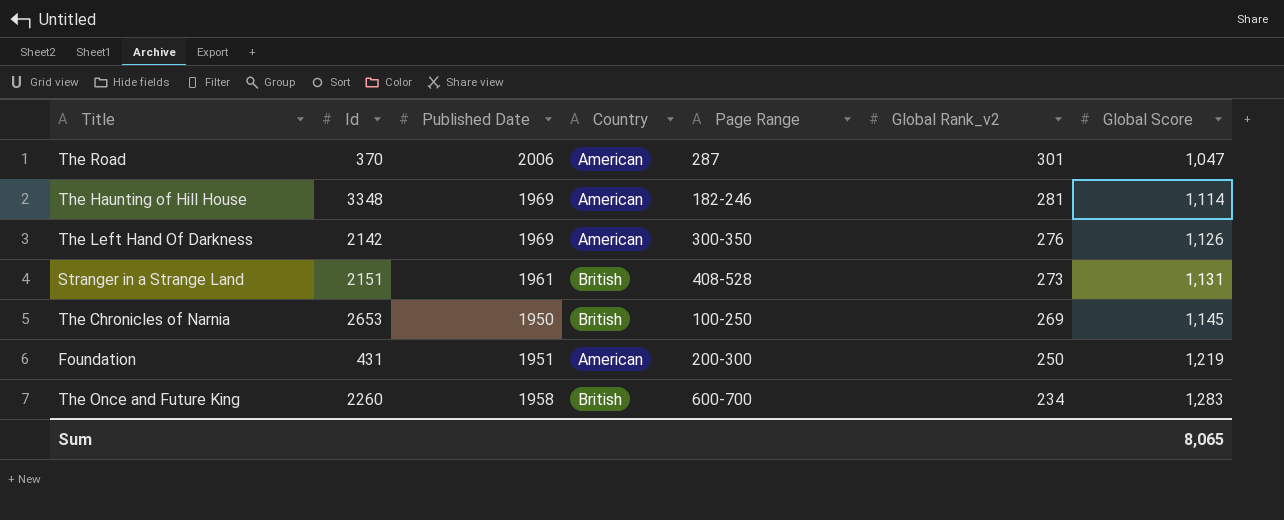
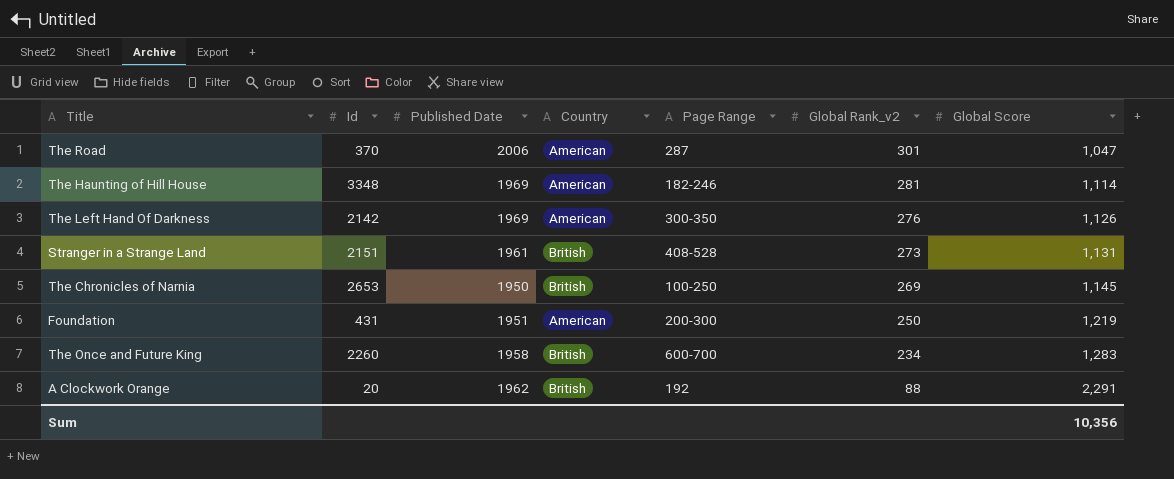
row A Clockwork Orange: none -> 20 | 1962 | British | 192 | 88 | 2,291
Sum | Global Score: 8,065 -> 10,356

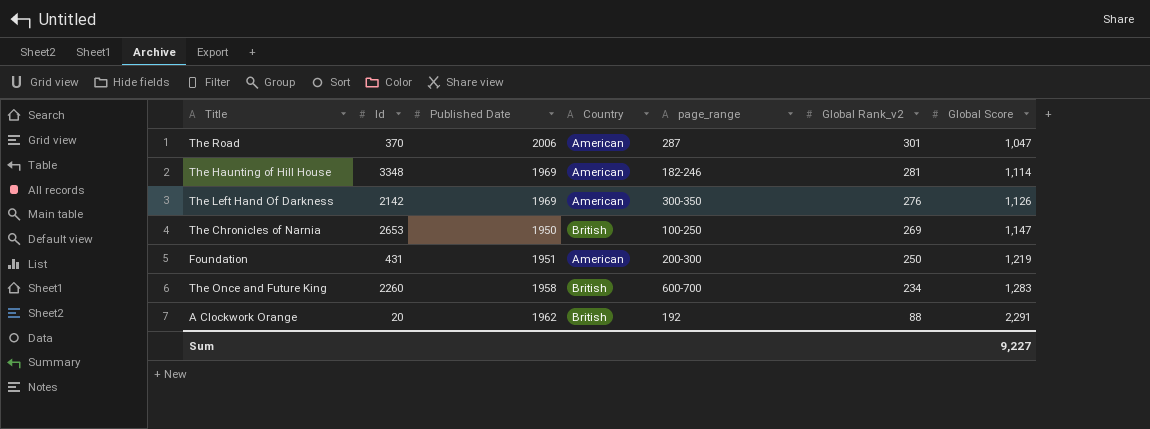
column name: Page Range -> page_range
row Stranger in a Strange Land: 2151 | 1961 | British | 408-528 | 273 | 1,131 -> none
The Chronicles of Narnia | Global Score: 1,145 -> 1,147
Sum | Global Score: 10,356 -> 9,227

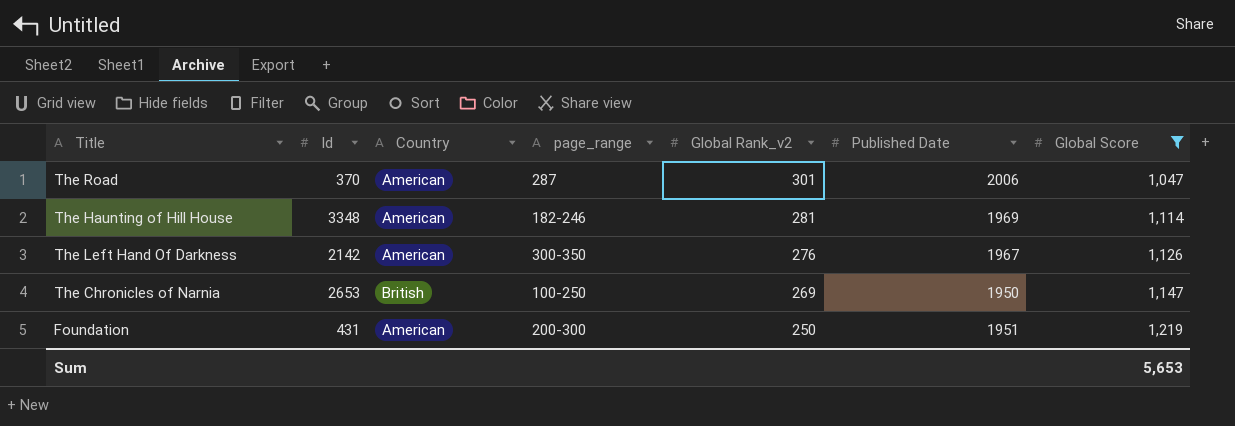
filter: none -> Global Score <= 1,219
column Published Date | position: 3 -> 6
The Left Hand Of Darkness | Published Date: 1969 -> 1967
Sum | Global Score: 9,227 -> 5,653

